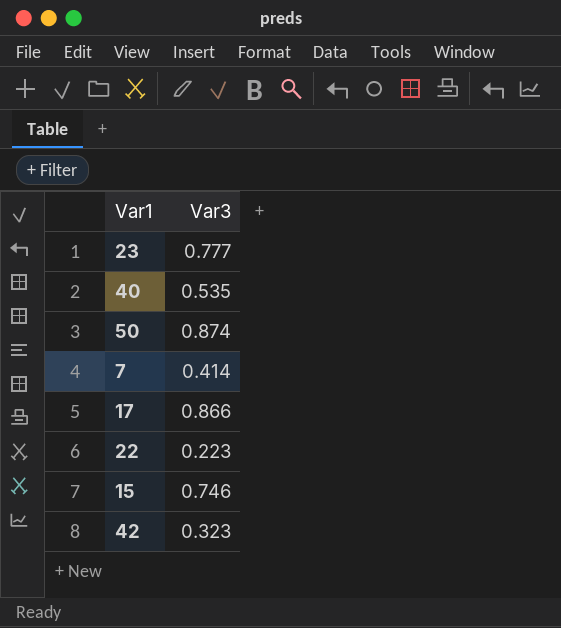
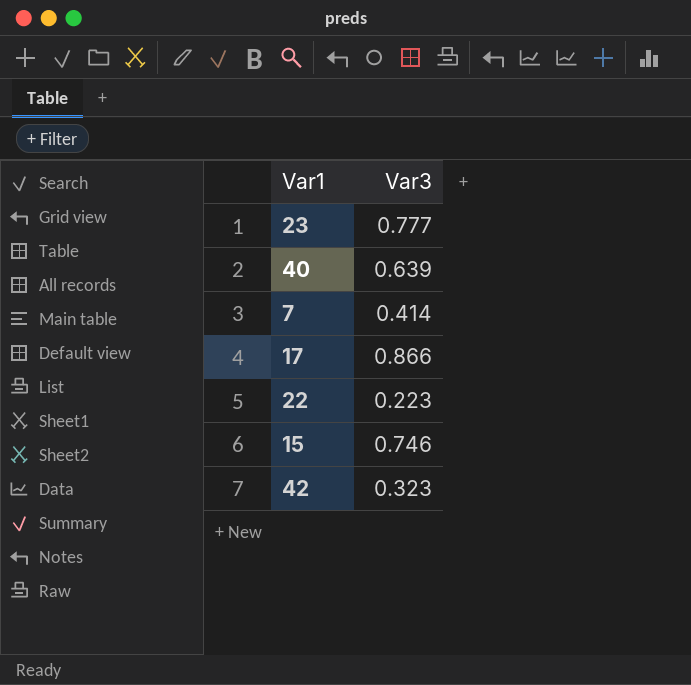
row 50: 0.874 -> none
40 | Var3: 0.535 -> 0.639

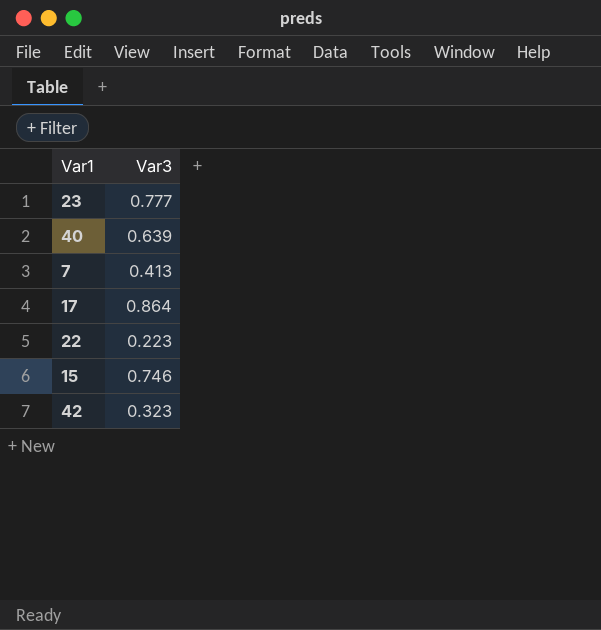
7 | Var3: 0.414 -> 0.413
17 | Var3: 0.866 -> 0.864

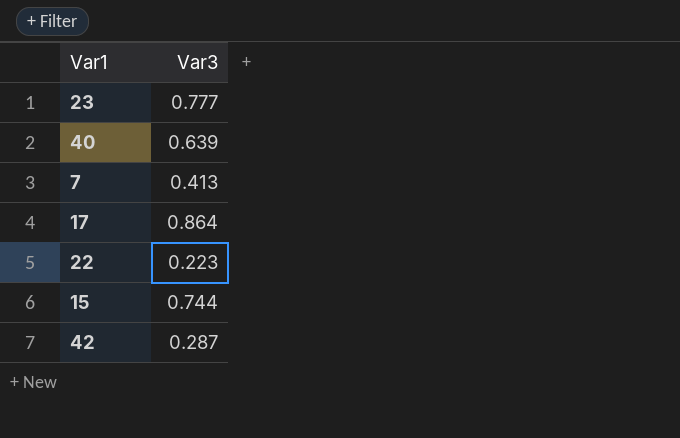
15 | Var3: 0.746 -> 0.744
42 | Var3: 0.323 -> 0.287

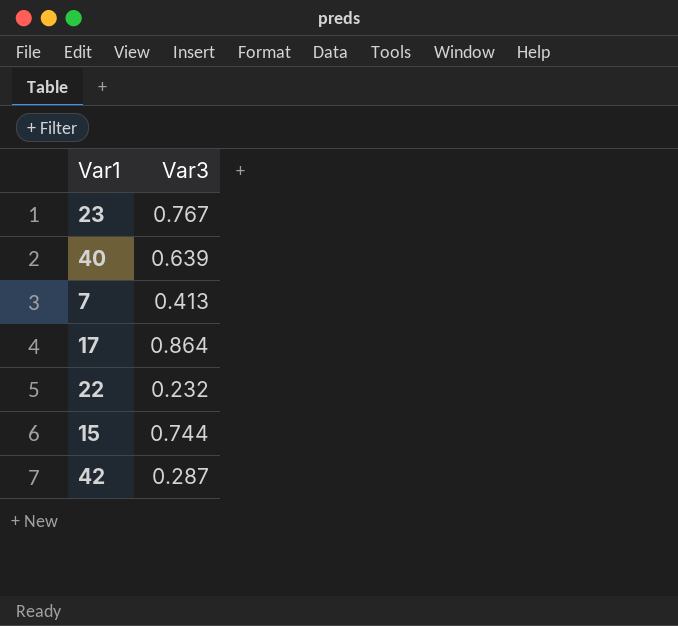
23 | Var3: 0.777 -> 0.767
22 | Var3: 0.223 -> 0.232

